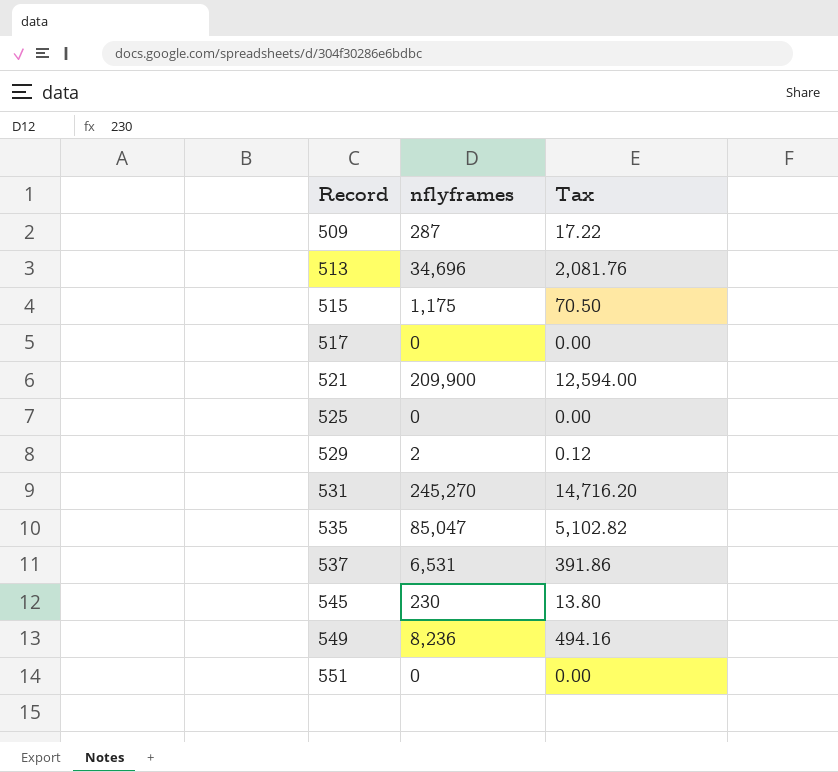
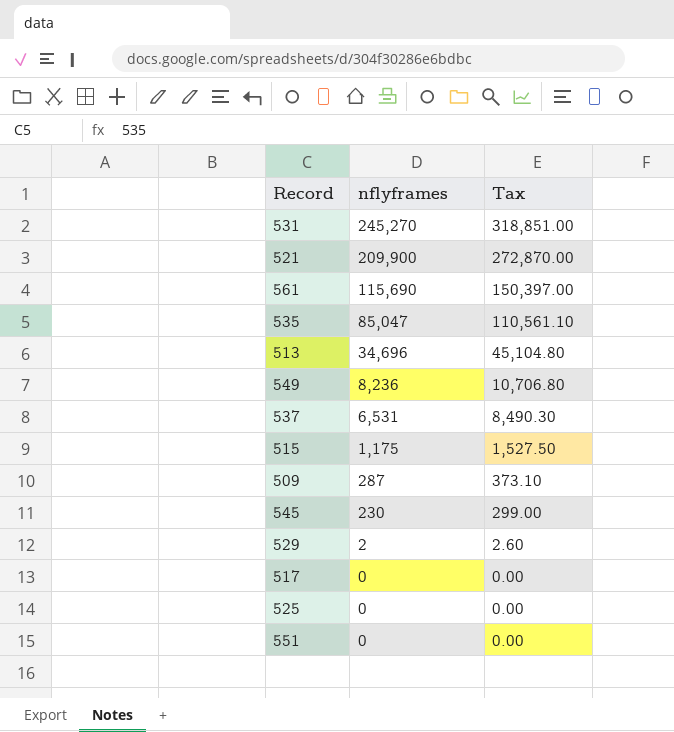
row order: Record ascending -> nflyframes descending
column Tax | formula: [nflyframes] * 0.06 -> [nflyframes] * 1.3
row 561: none -> 115,690 | 150,397.00

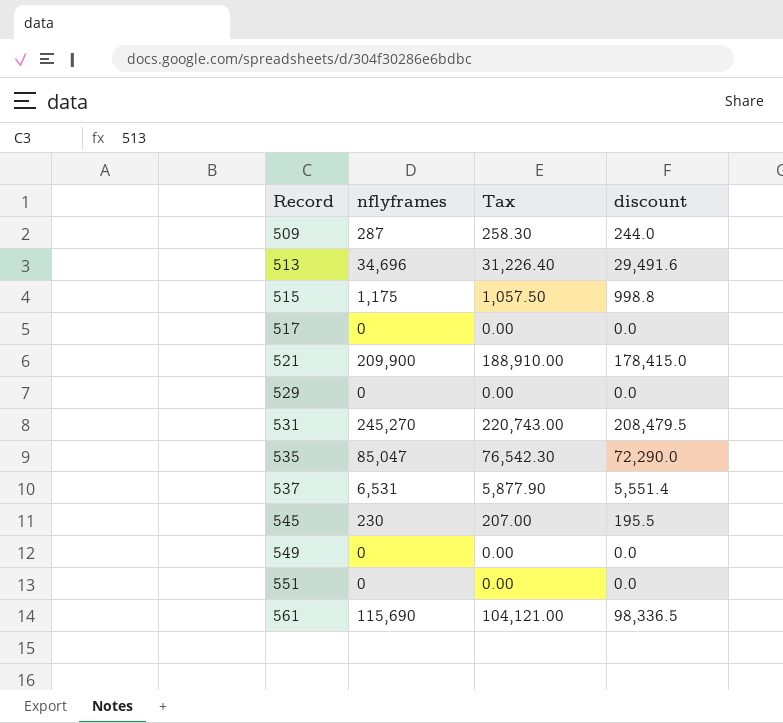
row order: nflyframes descending -> Record ascending
column Tax | formula: [nflyframes] * 1.3 -> [nflyframes] * 0.9
column discount | formula: none -> [nflyframes] * 0.85
row 525: 0 | 0.00 -> none
529 | nflyframes: 2 -> 0
549 | nflyframes: 8,236 -> 0

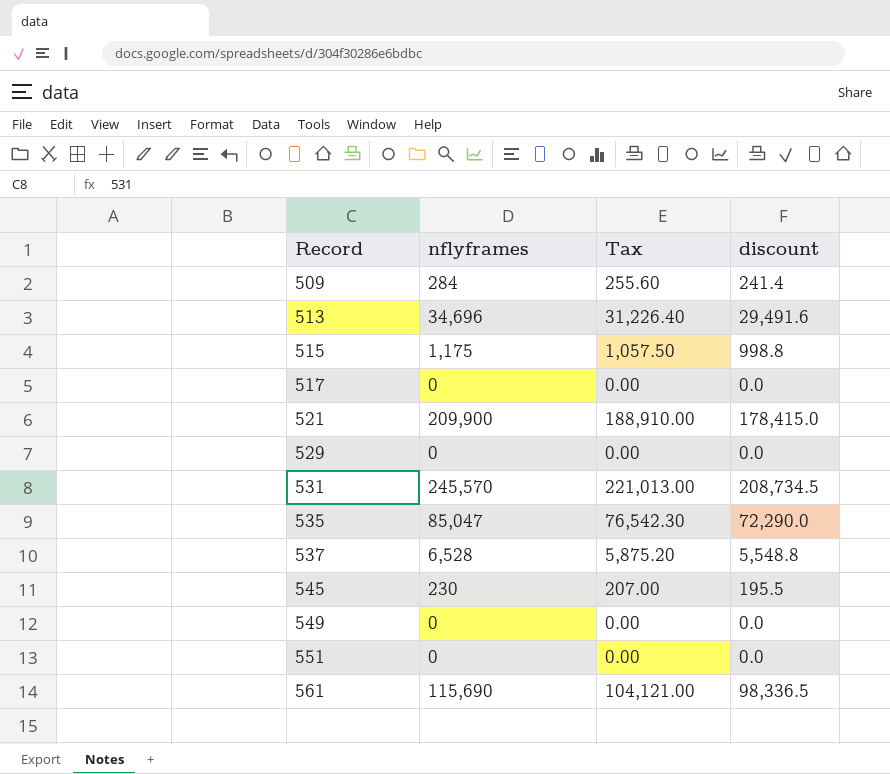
509 | nflyframes: 287 -> 284
509 | Tax: 258.30 -> 255.60
509 | discount: 244.0 -> 241.4
531 | nflyframes: 245,270 -> 245,570
531 | Tax: 220,743.00 -> 221,013.00
531 | discount: 208,479.5 -> 208,734.5
537 | nflyframes: 6,531 -> 6,528
537 | Tax: 5,877.90 -> 5,875.20
537 | discount: 5,551.4 -> 5,548.8

